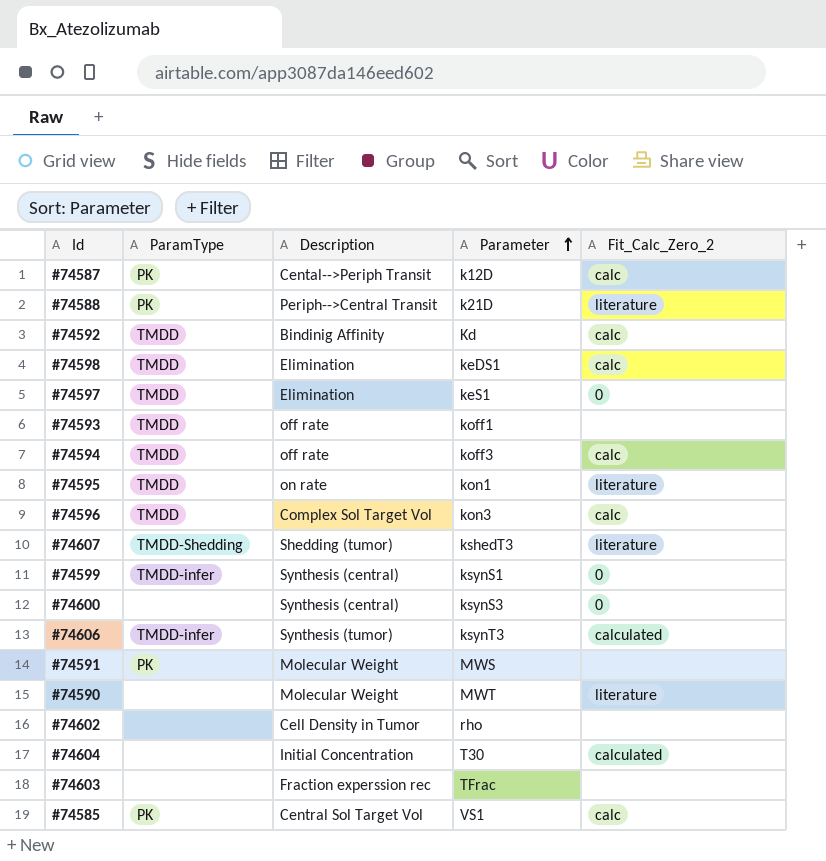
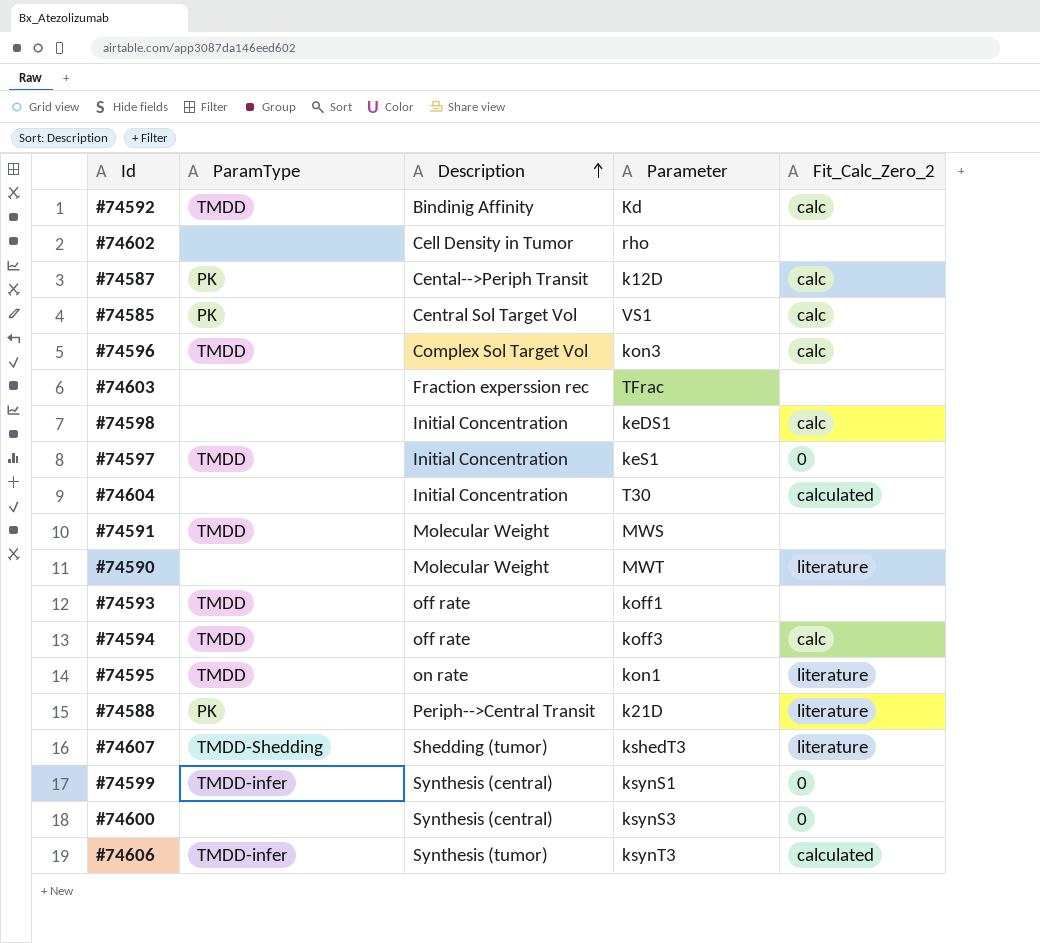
row order: Parameter ascending -> Description ascending
#74598 | ParamType: TMDD -> none
#74598 | Description: Elimination -> Initial Concentration
#74597 | Description: Elimination -> Initial Concentration
#74591 | ParamType: PK -> TMDD

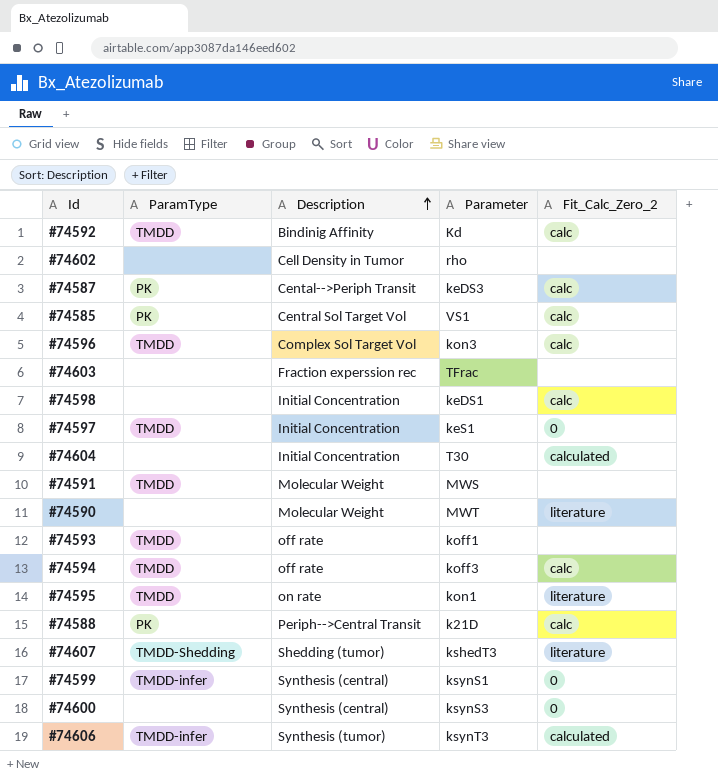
#74587 | Parameter: k12D -> keDS3
#74588 | Fit_Calc_Zero_2: literature -> calc

